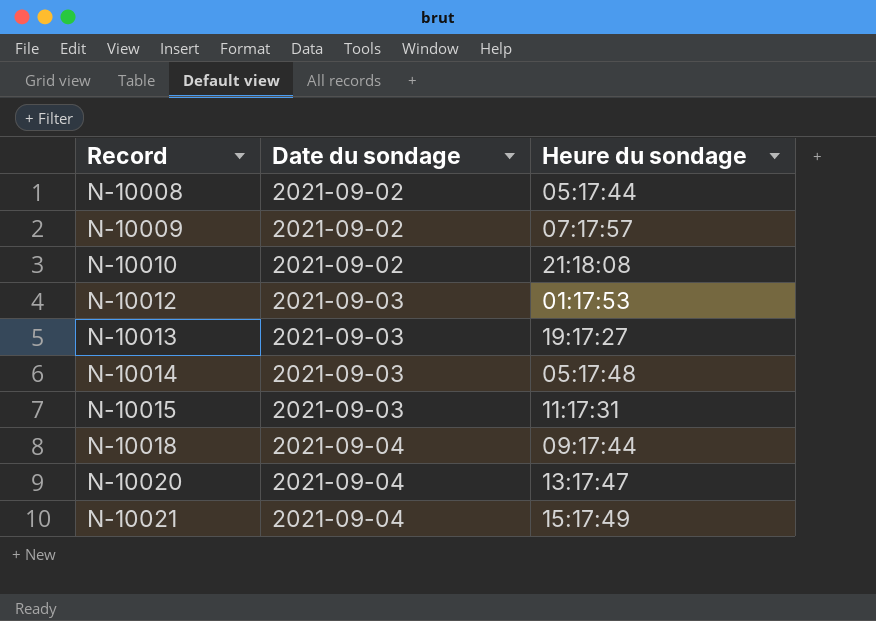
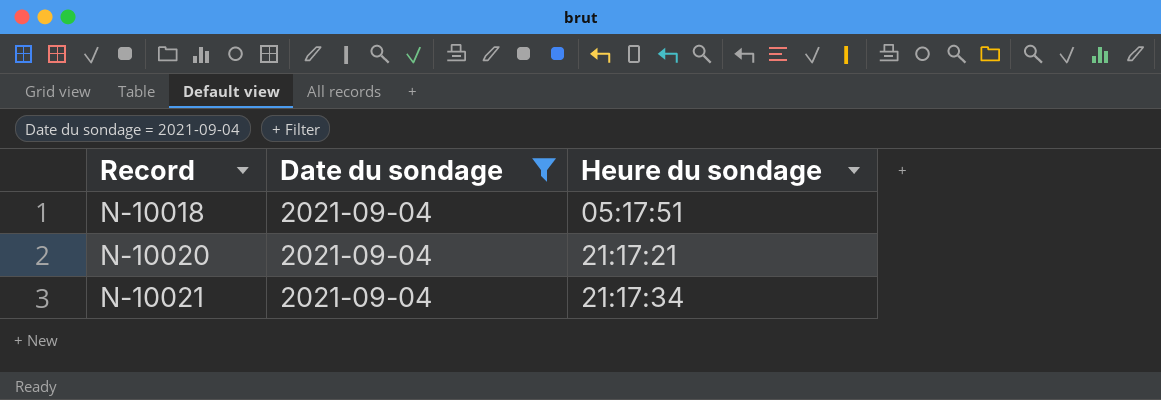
filter: none -> Date du sondage = 2021-09-04
N-10018 | Heure du sondage: 09:17:44 -> 05:17:51
N-10020 | Heure du sondage: 13:17:47 -> 21:17:21
N-10021 | Heure du sondage: 15:17:49 -> 21:17:34

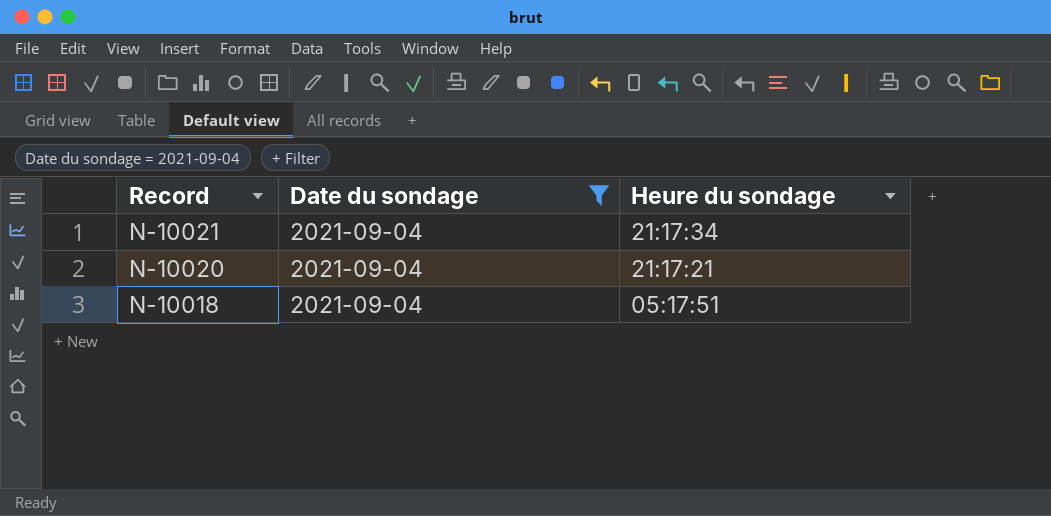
row order: Record ascending -> Record descending

